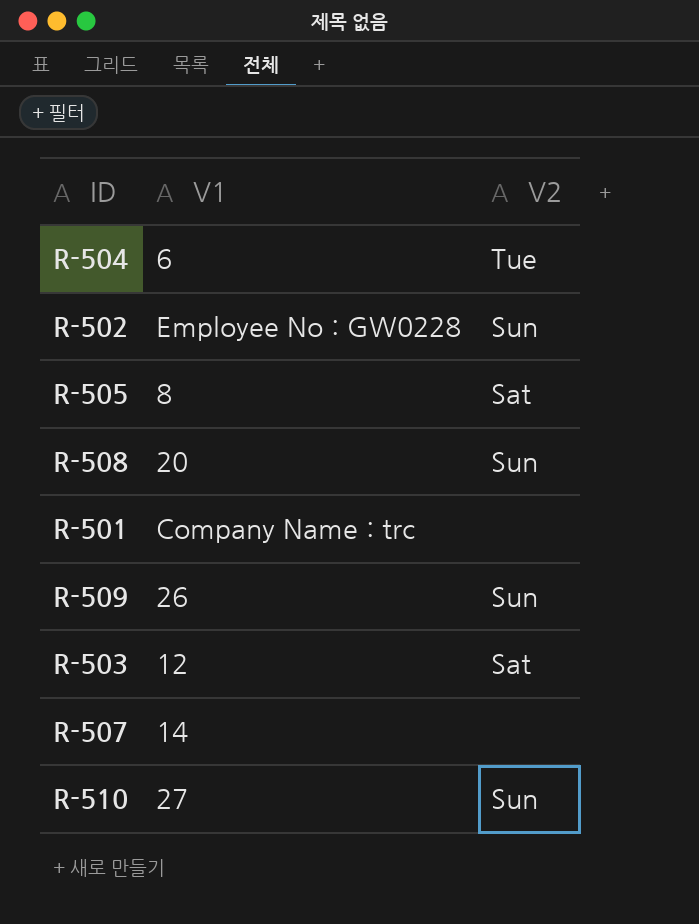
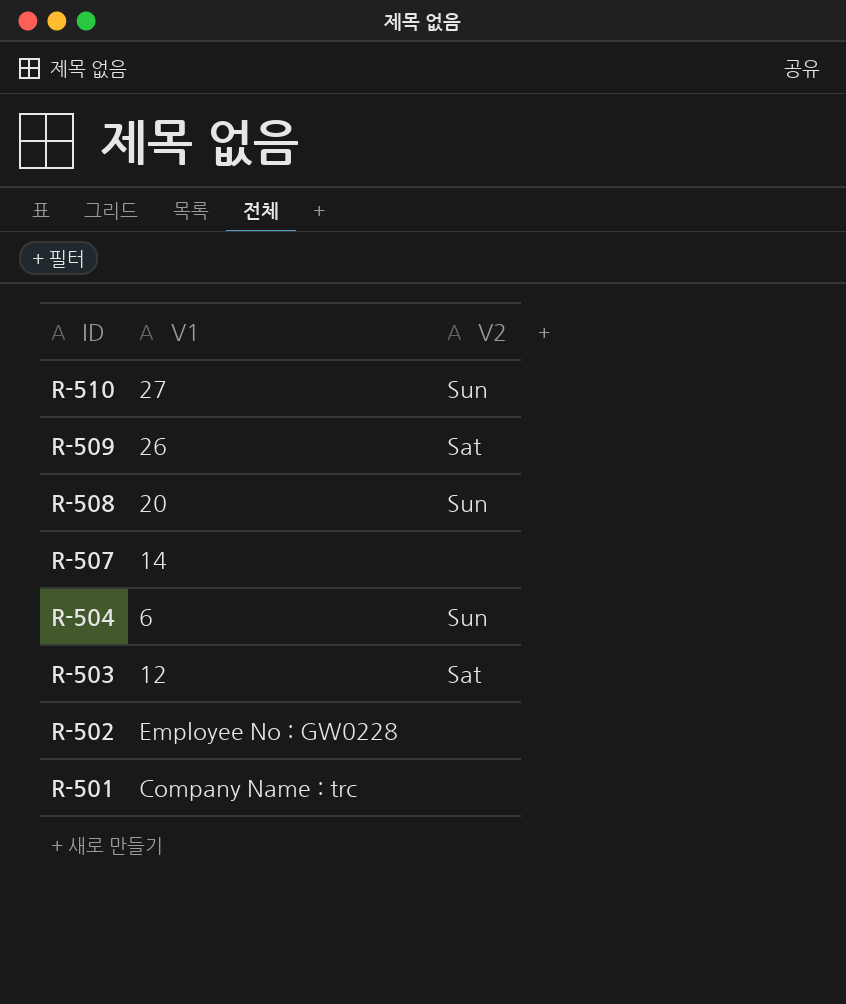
row order: none -> ID descending
row R-505: 8 | Sat -> none
R-509 | V2: Sun -> Sat
R-504 | V2: Tue -> Sun
R-502 | V2: Sun -> none

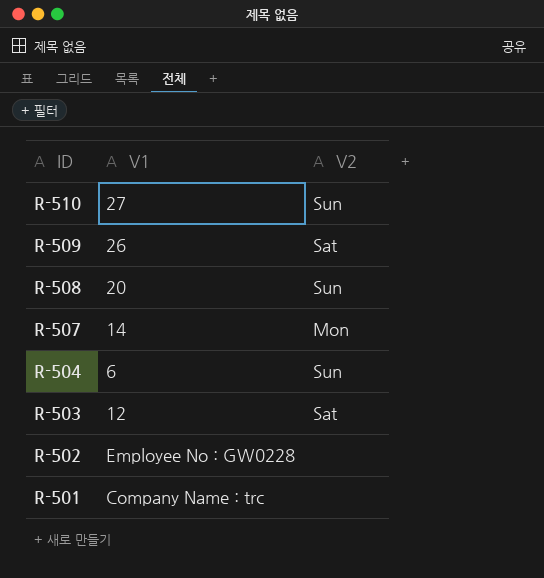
R-507 | V2: none -> Mon

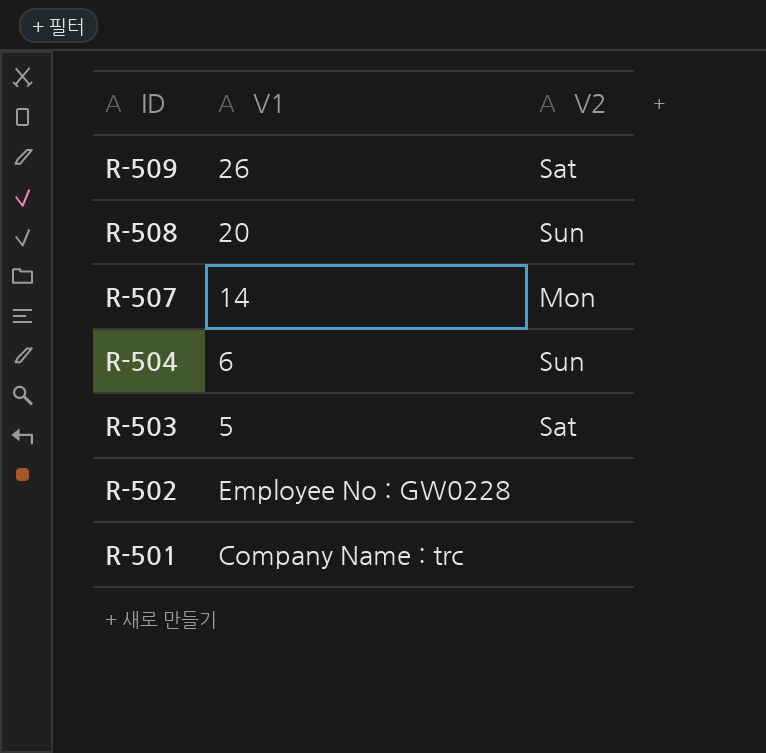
row R-510: 27 | Sun -> none
R-503 | V1: 12 -> 5

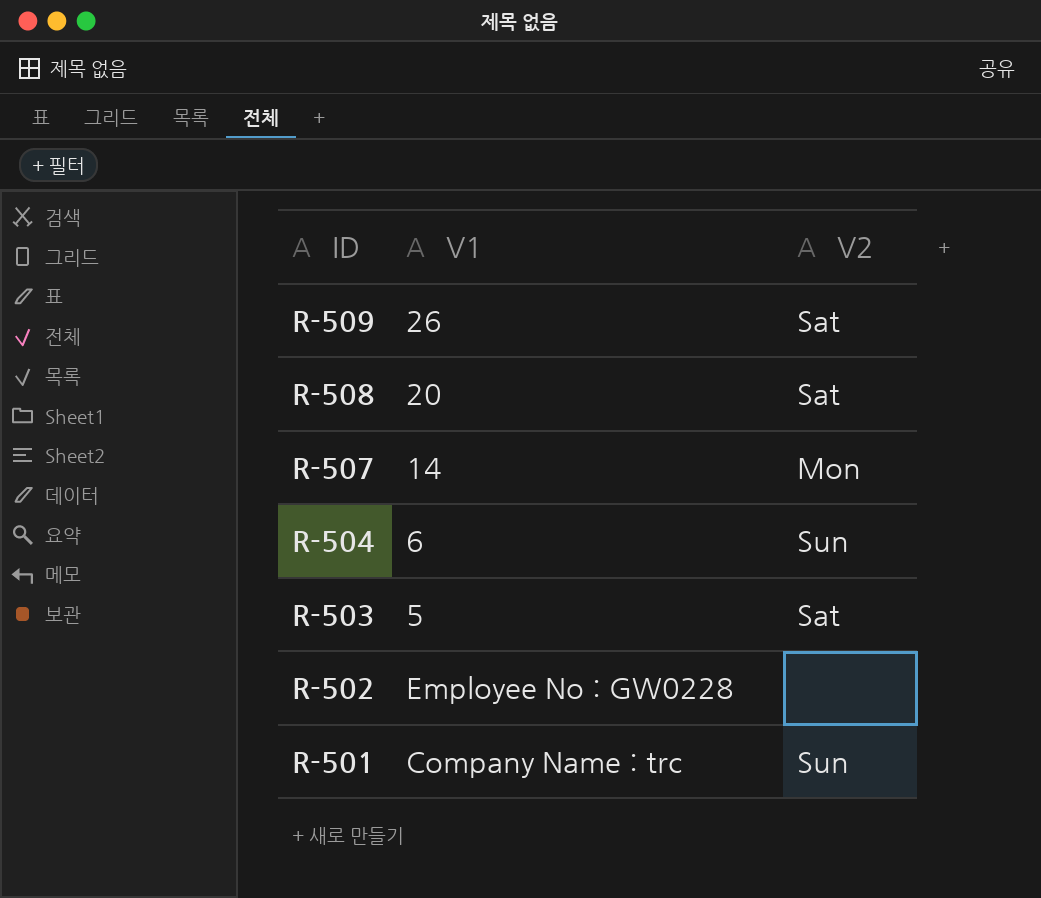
R-508 | V2: Sun -> Sat
R-501 | V2: none -> Sun

